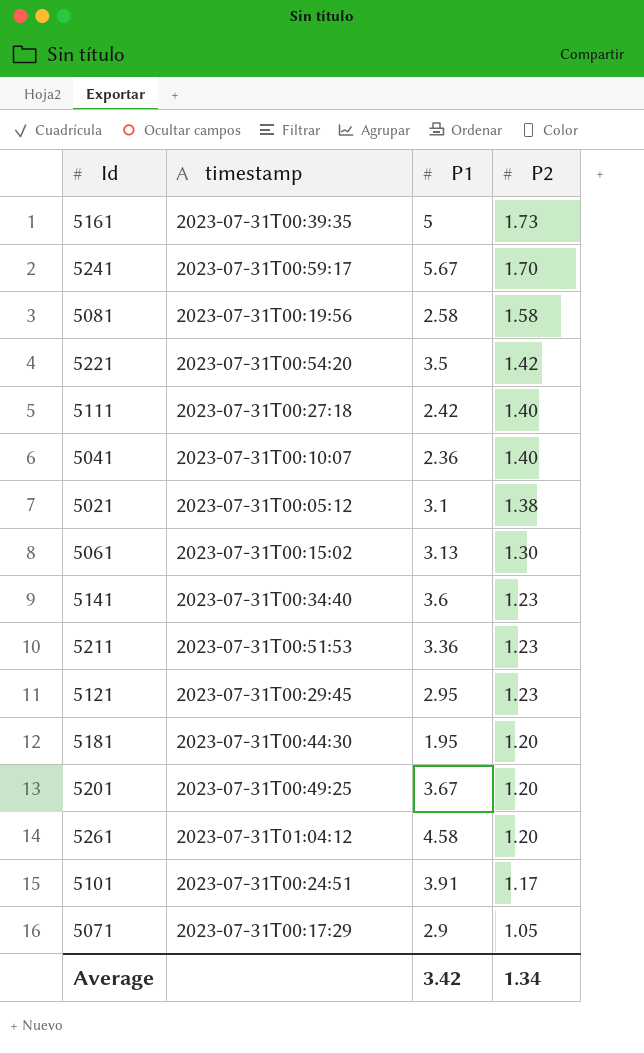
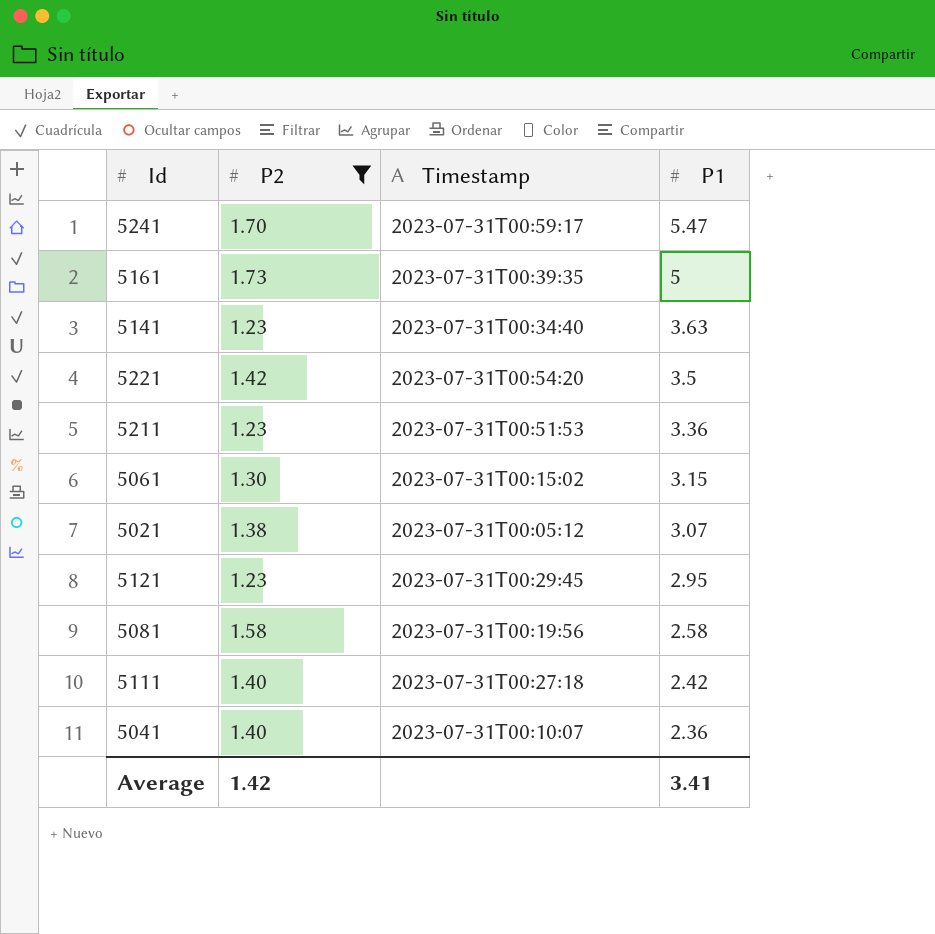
filter: none -> P2 >= 1.23
row order: P2 descending -> P1 descending
column P2 | position: 4 -> 2
column name: timestamp -> Timestamp
5241 | P1: 5.67 -> 5.47
5141 | P1: 3.6 -> 3.63
5061 | P1: 3.13 -> 3.15
5021 | P1: 3.1 -> 3.07
Average | P2: 1.34 -> 1.42
Average | P1: 3.42 -> 3.41

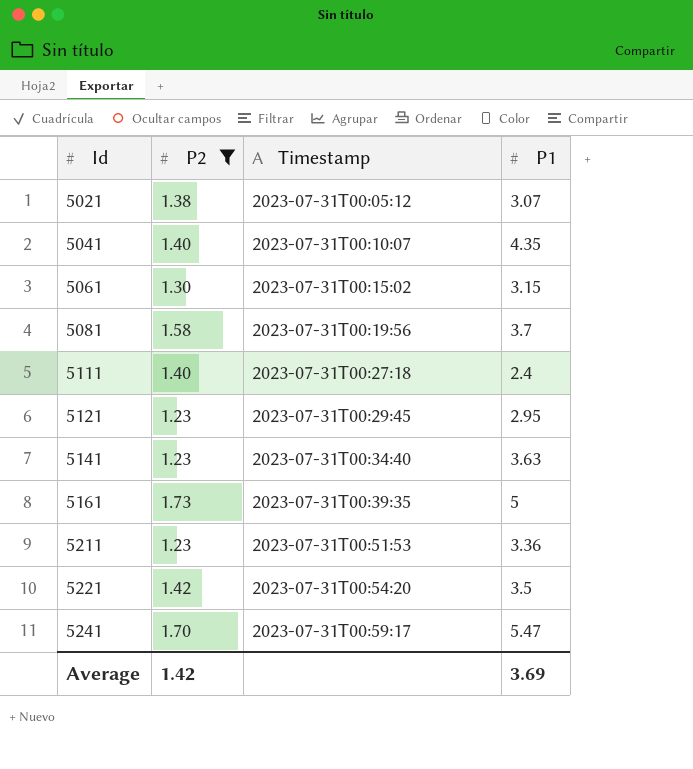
row order: P1 descending -> Id ascending
5041 | P1: 2.36 -> 4.35
5081 | P1: 2.58 -> 3.7
5111 | P1: 2.42 -> 2.4
Average | P1: 3.41 -> 3.69

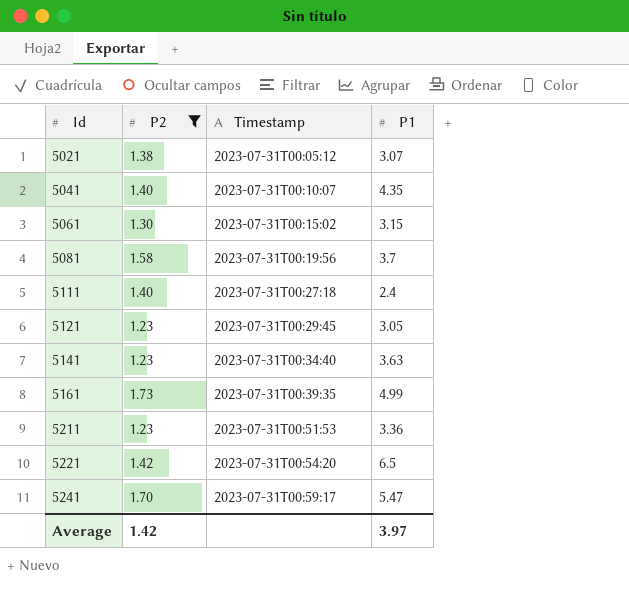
5121 | P1: 2.95 -> 3.05
5161 | P1: 5 -> 4.99
5221 | P1: 3.5 -> 6.5
Average | P1: 3.69 -> 3.97

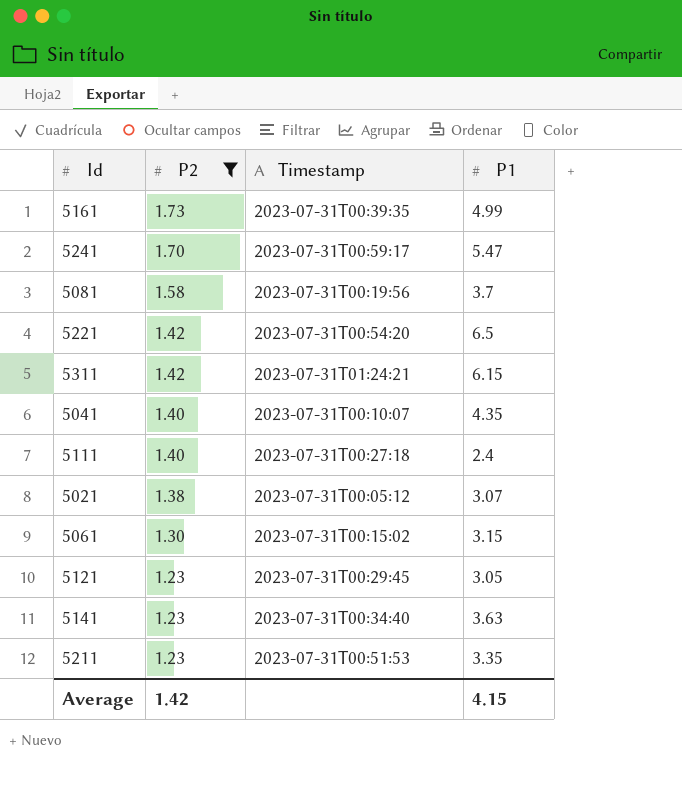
row order: Id ascending -> P2 descending
row 5311: none -> 1.42 | 2023-07-31T01:24:21 | 6.15
5211 | P1: 3.36 -> 3.35
Average | P1: 3.97 -> 4.15

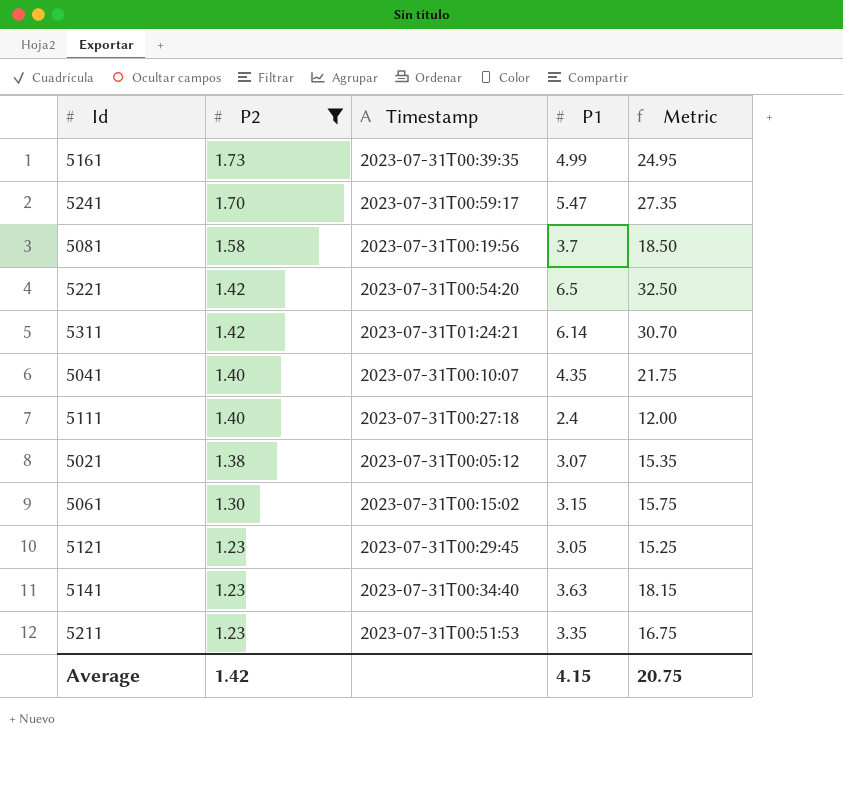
column Metric | formula: none -> [P1] * 5
5311 | P1: 6.15 -> 6.14

